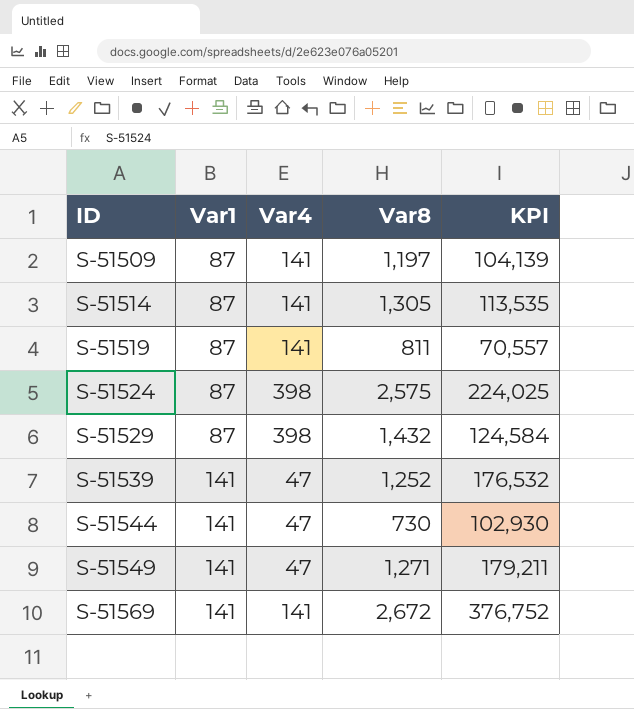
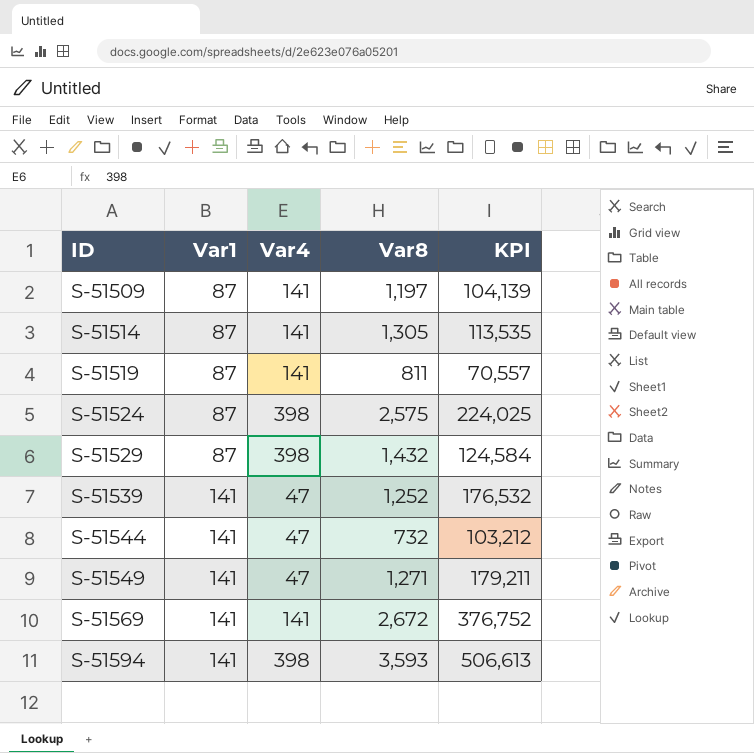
S-51544 | Var8: 730 -> 732
S-51544 | KPI: 102,930 -> 103,212
row S-51594: none -> 141 | 398 | 3,593 | 506,613

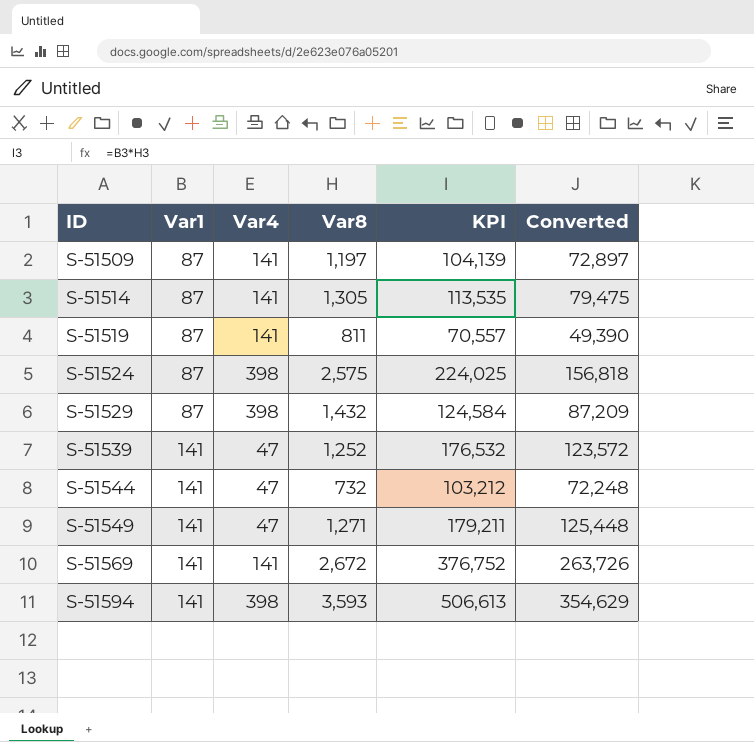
column Converted | formula: none -> [KPI] * 0.7

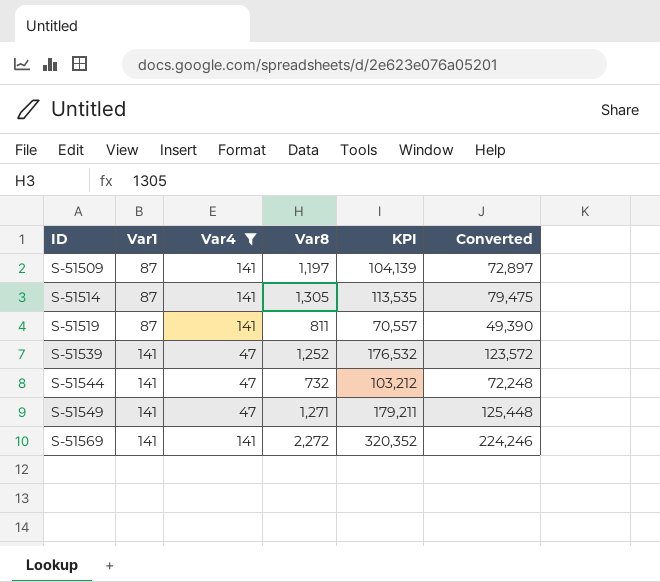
filter: none -> Var4 != 398
S-51569 | Var8: 2,672 -> 2,272
S-51569 | KPI: 376,752 -> 320,352
S-51569 | Converted: 263,726 -> 224,246

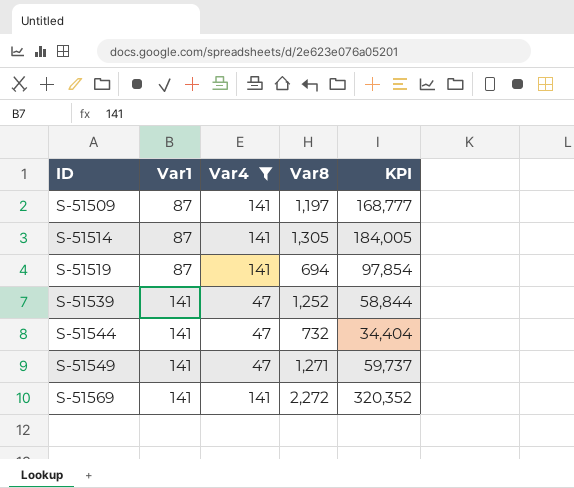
column Converted | formula: [KPI] * 0.7 -> none
column KPI | formula: [Var1] * [Var8] -> [Var4] * [Var8]
S-51519 | Var8: 811 -> 694

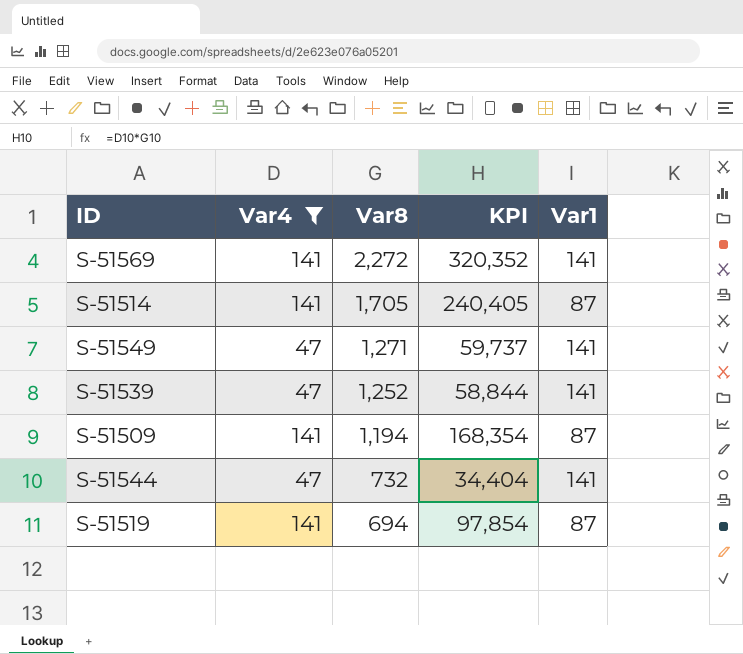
row order: ID ascending -> Var8 descending
column Var1 | position: 2 -> 5
S-51514 | Var8: 1,305 -> 1,705
S-51514 | KPI: 184,005 -> 240,405
S-51509 | Var8: 1,197 -> 1,194
S-51509 | KPI: 168,777 -> 168,354

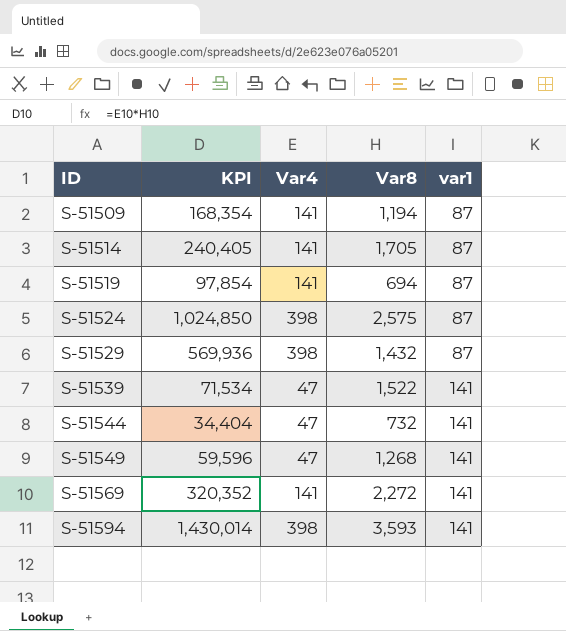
filter: Var4 != 398 -> none
row order: Var8 descending -> ID ascending
column KPI | position: 4 -> 2
column name: Var1 -> var1
S-51539 | KPI: 58,844 -> 71,534
S-51539 | Var8: 1,252 -> 1,522
S-51549 | KPI: 59,737 -> 59,596
S-51549 | Var8: 1,271 -> 1,268

